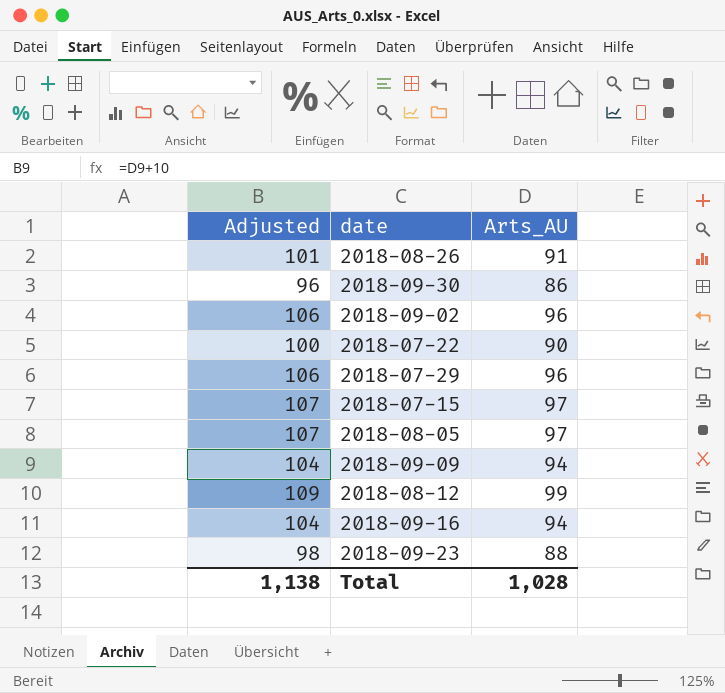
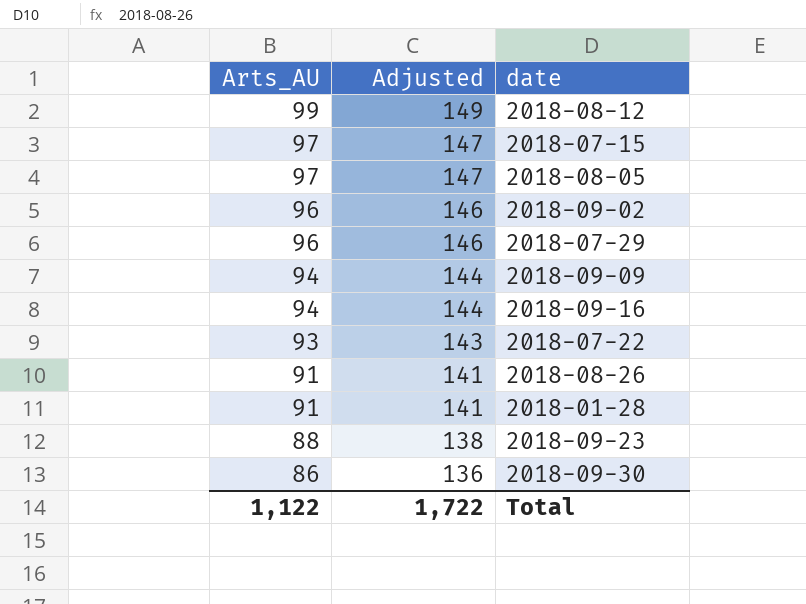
row order: none -> Arts_AU descending
column Arts_AU | position: 3 -> 1
column Adjusted | formula: [Arts_AU] + 10 -> [Arts_AU] + 50
2018-07-22 | Arts_AU: 90 -> 93
row 2018-01-28: none -> 91 | 141
Total | Arts_AU: 1,028 -> 1,122
Total | Adjusted: 1,138 -> 1,722

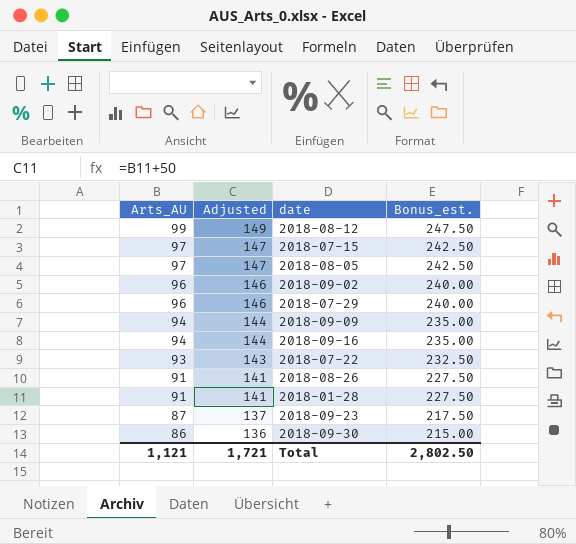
column Bonus_est. | formula: none -> [Arts_AU] * 2.5
2018-09-23 | Arts_AU: 88 -> 87
2018-09-23 | Adjusted: 138 -> 137
Total | Arts_AU: 1,122 -> 1,121
Total | Adjusted: 1,722 -> 1,721

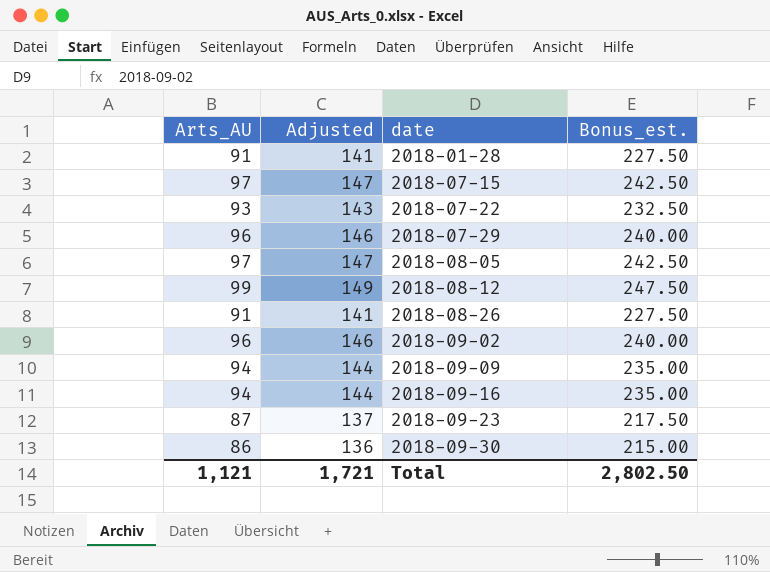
row order: Arts_AU descending -> date ascending

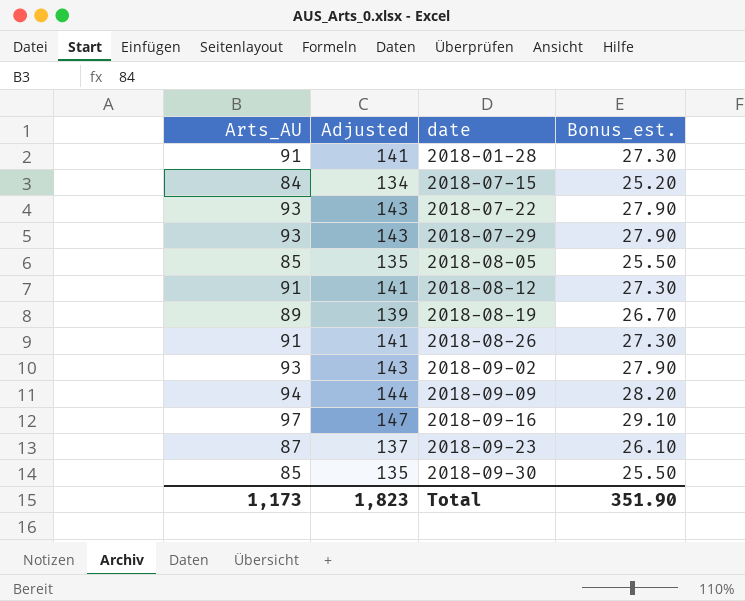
column Bonus_est. | formula: [Arts_AU] * 2.5 -> [Arts_AU] * 0.3
2018-07-15 | Arts_AU: 97 -> 84
2018-07-15 | Adjusted: 147 -> 134
2018-07-29 | Arts_AU: 96 -> 93
2018-07-29 | Adjusted: 146 -> 143
2018-08-05 | Arts_AU: 97 -> 85
2018-08-05 | Adjusted: 147 -> 135
2018-08-12 | Arts_AU: 99 -> 91
2018-08-12 | Adjusted: 149 -> 141
row 2018-08-19: none -> 89 | 139 | 26.70
2018-09-02 | Arts_AU: 96 -> 93
2018-09-02 | Adjusted: 146 -> 143
2018-09-16 | Arts_AU: 94 -> 97
2018-09-16 | Adjusted: 144 -> 147
2018-09-30 | Arts_AU: 86 -> 85
2018-09-30 | Adjusted: 136 -> 135
Total | Arts_AU: 1,121 -> 1,173
Total | Adjusted: 1,721 -> 1,823
Total | Bonus_est.: 2,802.50 -> 351.90

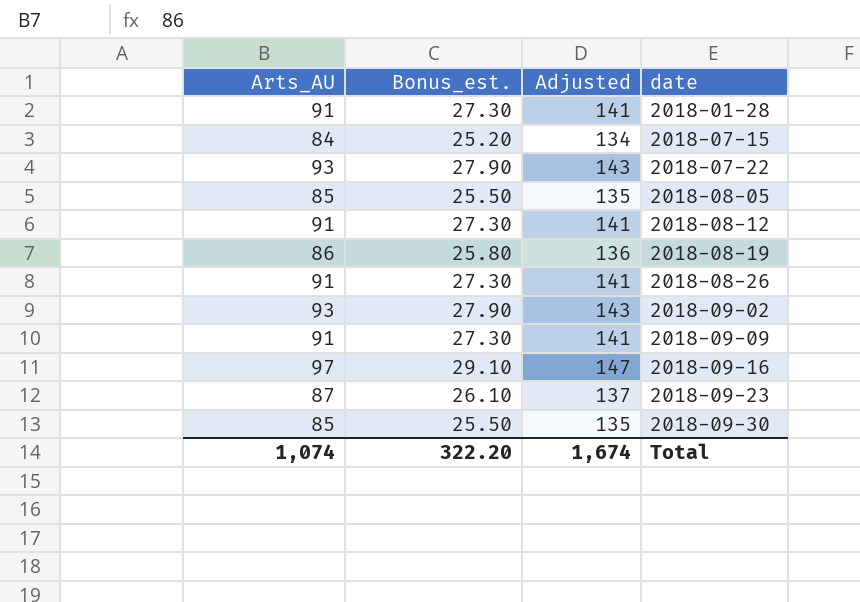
column Bonus_est. | position: 4 -> 2
row 2018-07-29: 93 | 143 | 27.90 -> none
2018-08-19 | Arts_AU: 89 -> 86
2018-08-19 | Bonus_est.: 26.70 -> 25.80
2018-08-19 | Adjusted: 139 -> 136
2018-09-09 | Arts_AU: 94 -> 91
2018-09-09 | Bonus_est.: 28.20 -> 27.30
2018-09-09 | Adjusted: 144 -> 141
Total | Arts_AU: 1,173 -> 1,074
Total | Bonus_est.: 351.90 -> 322.20
Total | Adjusted: 1,823 -> 1,674

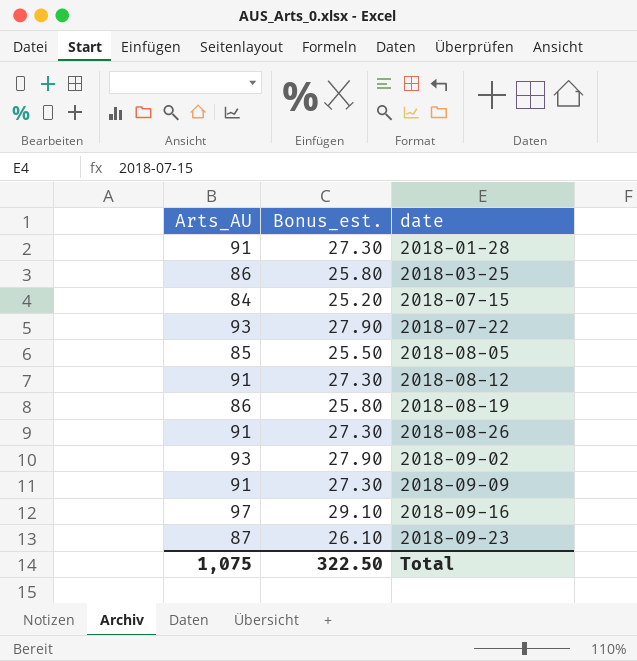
column Adjusted | formula: [Arts_AU] + 50 -> none
row 2018-09-30: 85 | 25.50 | 135 -> none
row 2018-03-25: none -> 86 | 25.80
Total | Arts_AU: 1,074 -> 1,075
Total | Bonus_est.: 322.20 -> 322.50

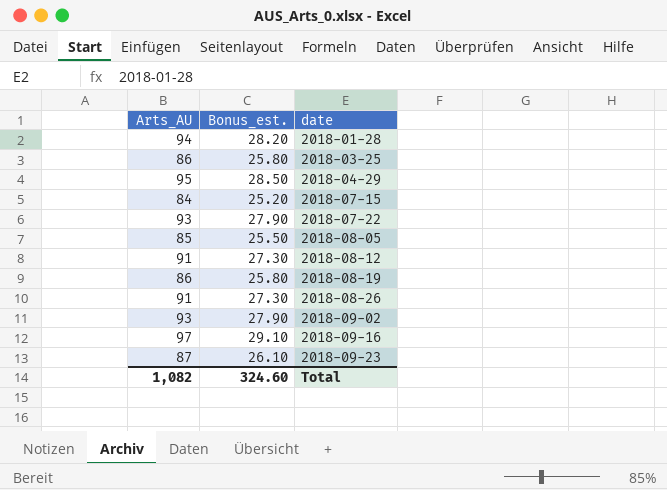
row 2018-09-09: 91 | 27.30 -> none
2018-01-28 | Arts_AU: 91 -> 94
2018-01-28 | Bonus_est.: 27.30 -> 28.20
row 2018-04-29: none -> 95 | 28.50
Total | Arts_AU: 1,075 -> 1,082
Total | Bonus_est.: 322.50 -> 324.60

